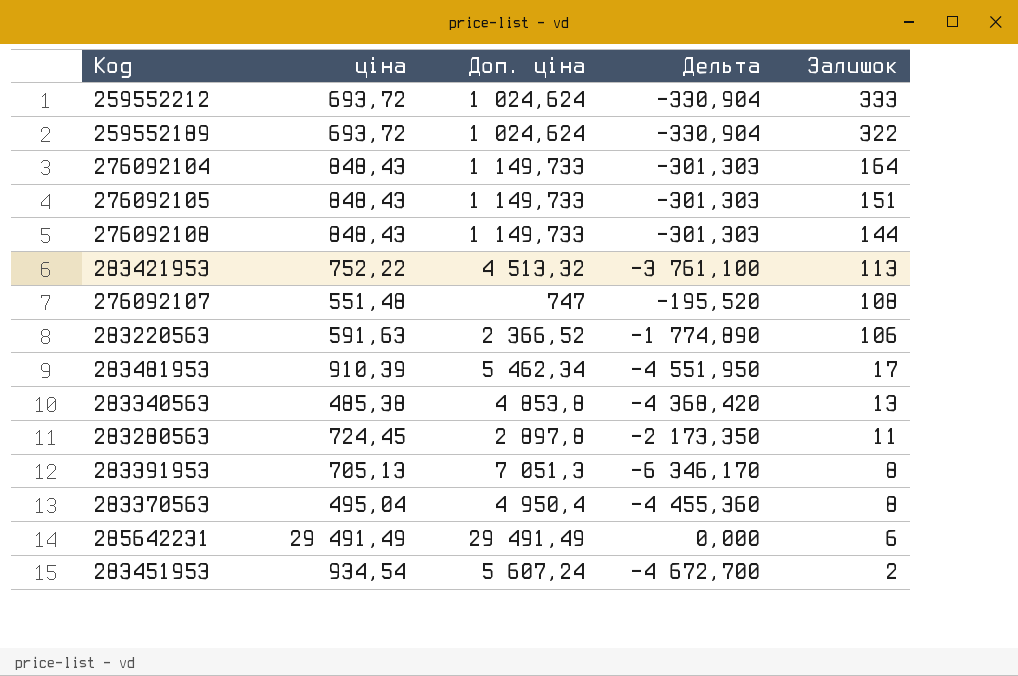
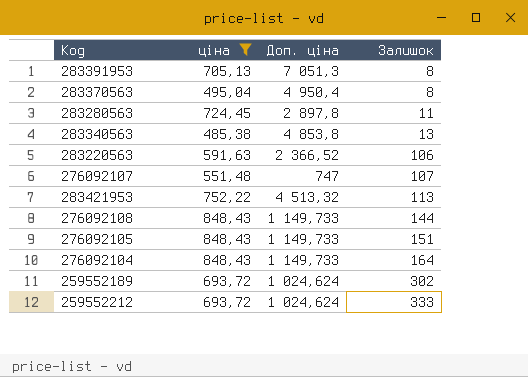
filter: none -> ціна <= 848,43
row order: Залишок descending -> Залишок ascending
column Дельта | formula: [ціна] - [Доп. ціна] -> none
276092107 | Залишок: 108 -> 107
259552189 | Залишок: 322 -> 302

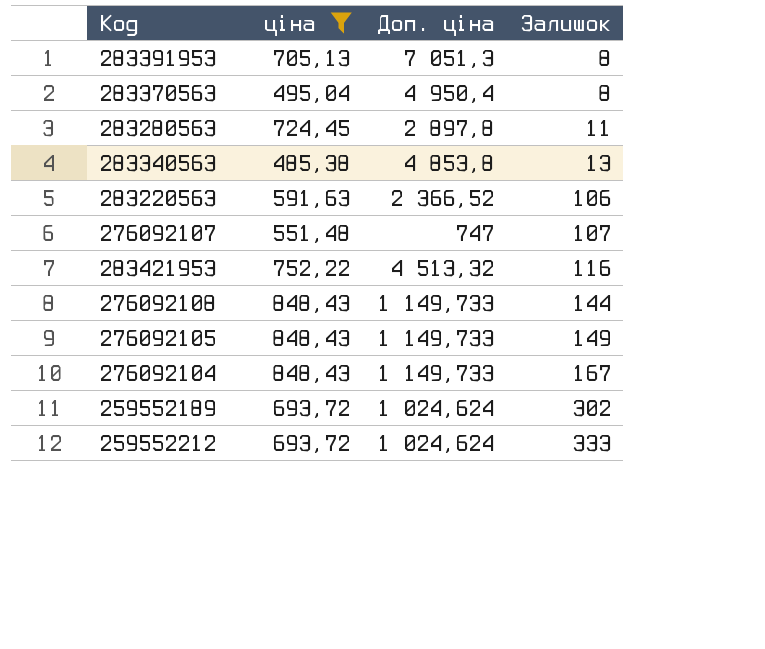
283421953 | Залишок: 113 -> 116
276092105 | Залишок: 151 -> 149
276092104 | Залишок: 164 -> 167

